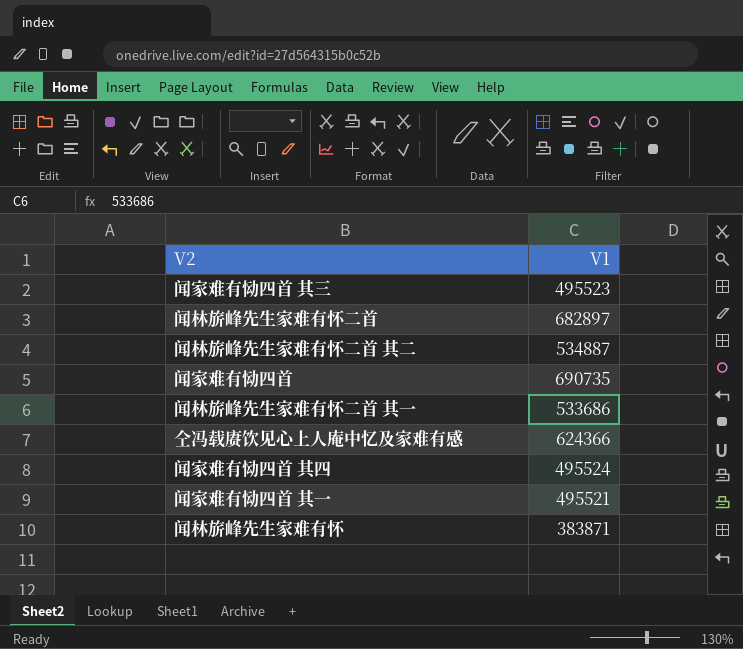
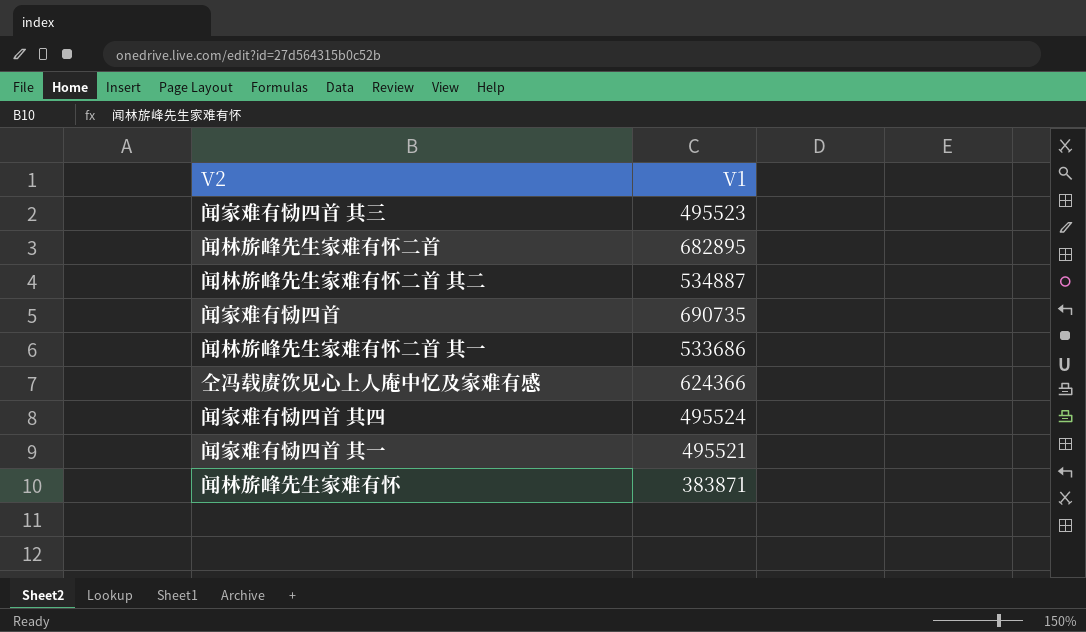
闻林旂峰先生家难有怀二首 | V1: 682897 -> 682895

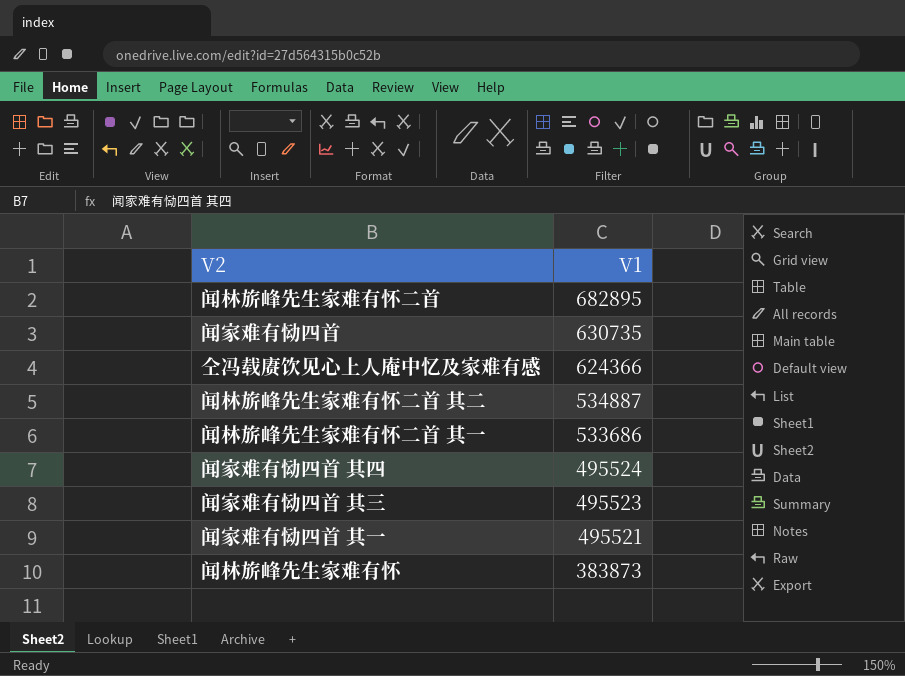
row order: none -> V1 descending
闻家难有恸四首 | V1: 690735 -> 630735
闻林旂峰先生家难有怀 | V1: 383871 -> 383873

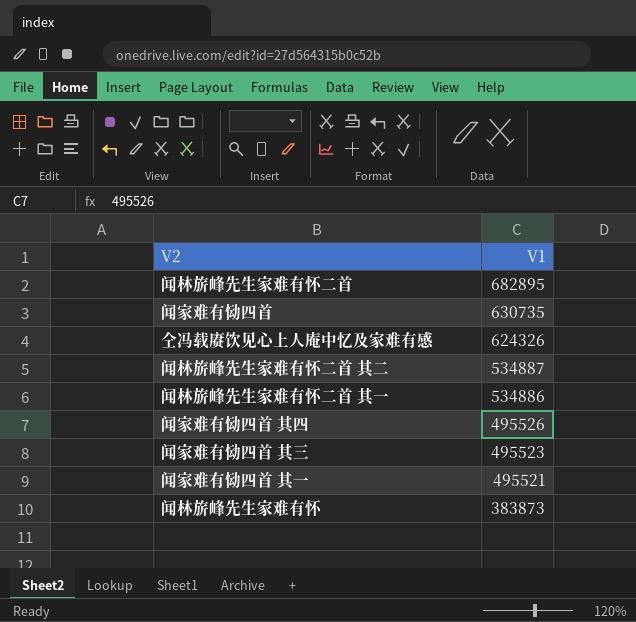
仝冯载赓饮见心上人庵中忆及家难有感 | V1: 624366 -> 624326
闻林旂峰先生家难有怀二首 其一 | V1: 533686 -> 534886
闻家难有恸四首 其四 | V1: 495524 -> 495526

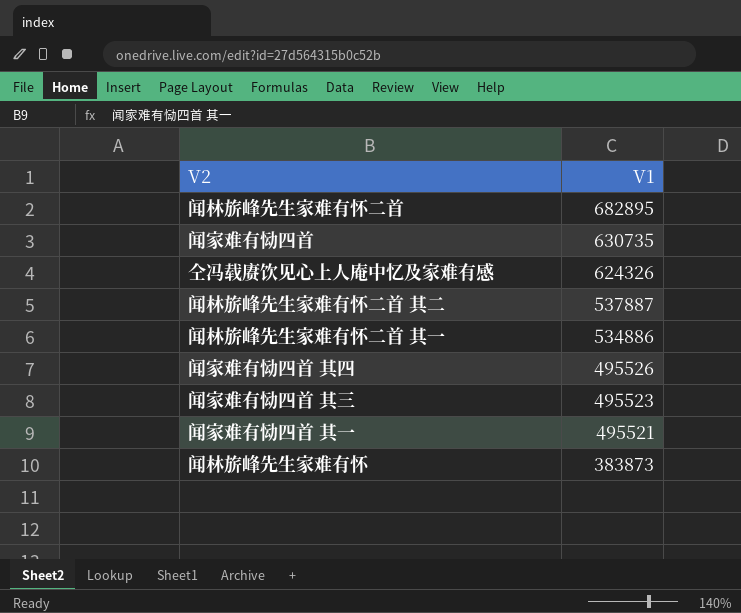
闻林旂峰先生家难有怀二首 其二 | V1: 534887 -> 537887

